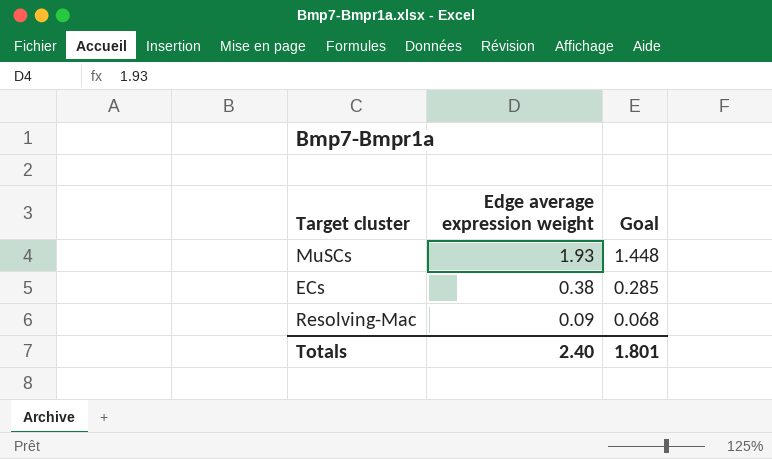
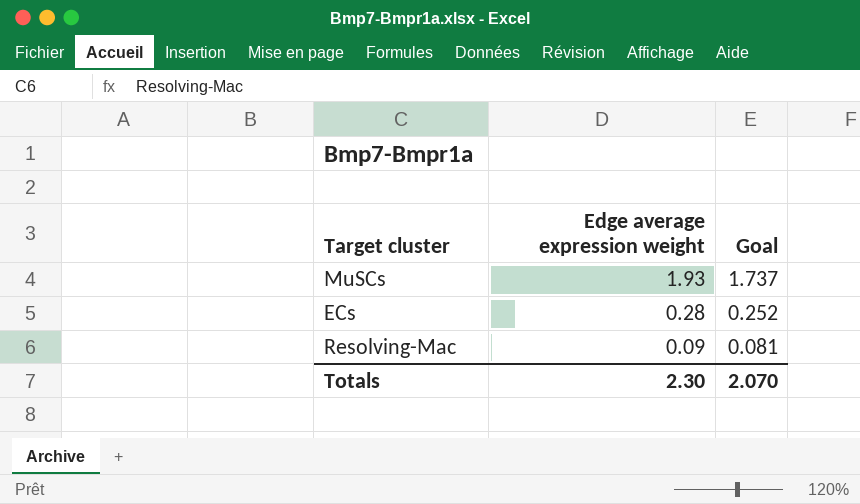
column Goal | formula: [Edge average expression weight] * 0.75 -> [Edge average expression weight] * 0.9
ECs | Edge average expression weight: 0.38 -> 0.28
Totals | Edge average expression weight: 2.40 -> 2.30
Totals | Goal: 1.801 -> 2.070

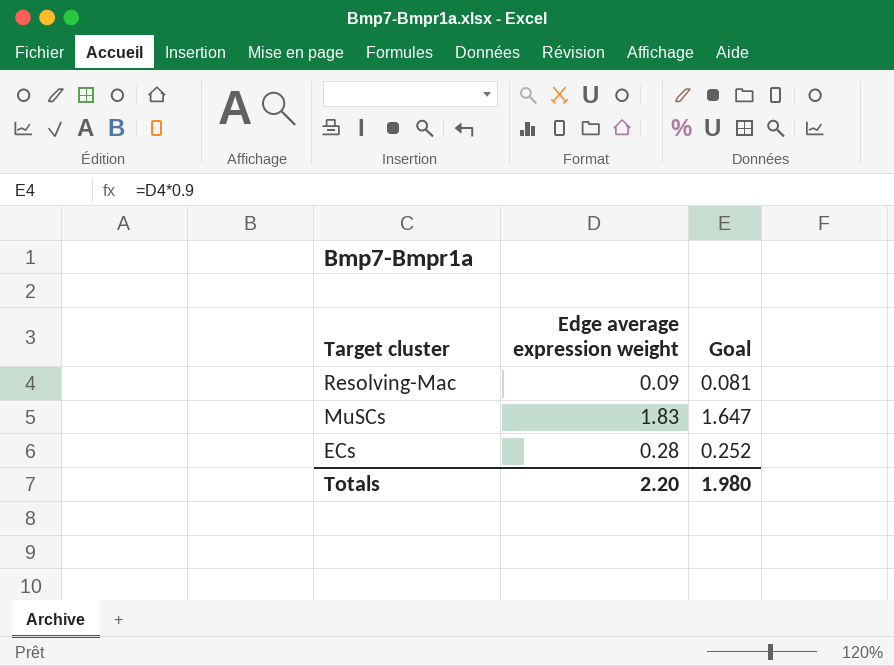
row order: Edge average expression weight descending -> Target cluster descending
MuSCs | Edge average expression weight: 1.93 -> 1.83
MuSCs | Goal: 1.737 -> 1.647
Totals | Edge average expression weight: 2.30 -> 2.20
Totals | Goal: 2.070 -> 1.980

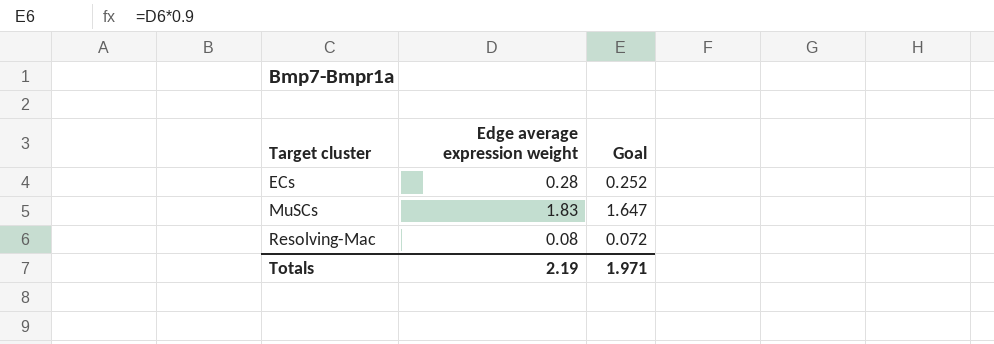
row order: Target cluster descending -> Target cluster ascending
Resolving-Mac | Edge average expression weight: 0.09 -> 0.08
Resolving-Mac | Goal: 0.081 -> 0.072
Totals | Edge average expression weight: 2.20 -> 2.19
Totals | Goal: 1.980 -> 1.971

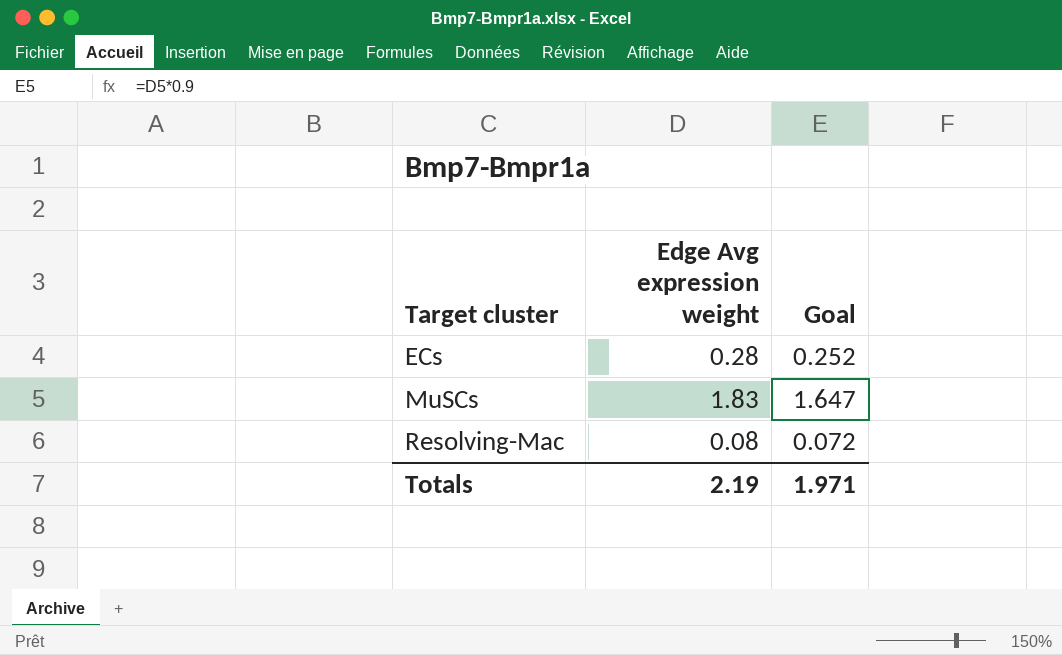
column name: Edge average expression weight -> Edge Avg expression weight

